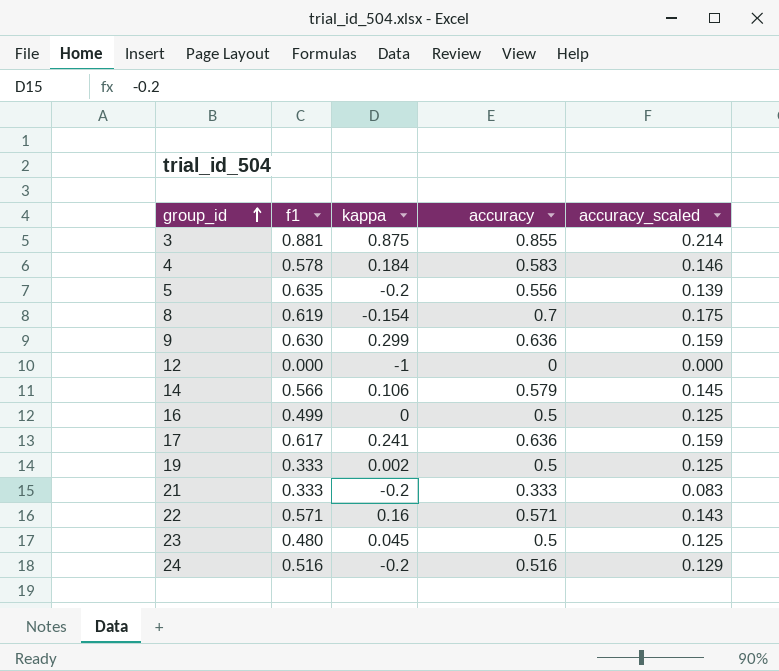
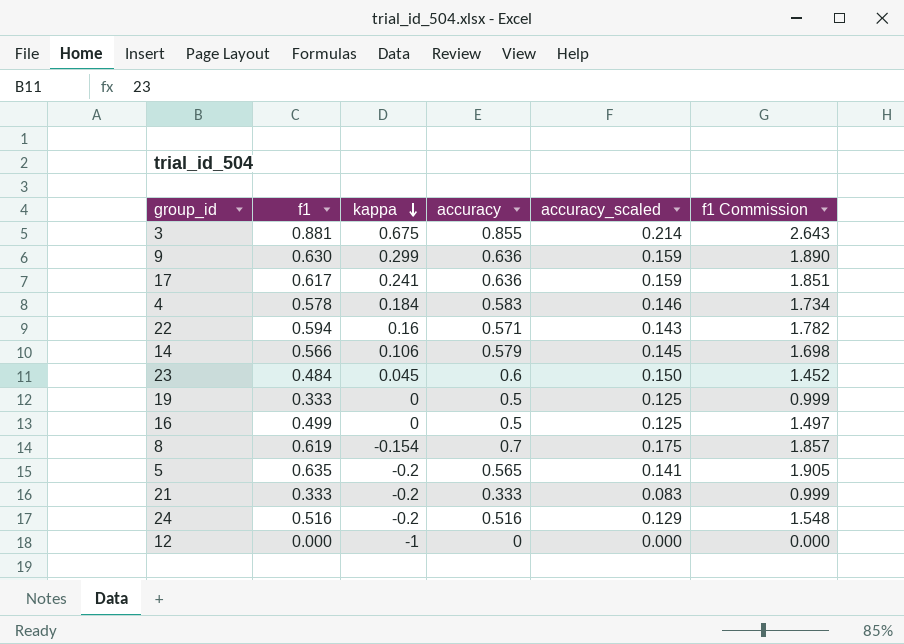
row order: group_id ascending -> kappa descending
column f1 Commission | formula: none -> [f1] * 3
3 | kappa: 0.875 -> 0.675
22 | f1: 0.571 -> 0.594
23 | f1: 0.480 -> 0.484
23 | accuracy: 0.5 -> 0.6
23 | accuracy_scaled: 0.125 -> 0.150
19 | kappa: 0.002 -> 0
5 | accuracy: 0.556 -> 0.565
5 | accuracy_scaled: 0.139 -> 0.141

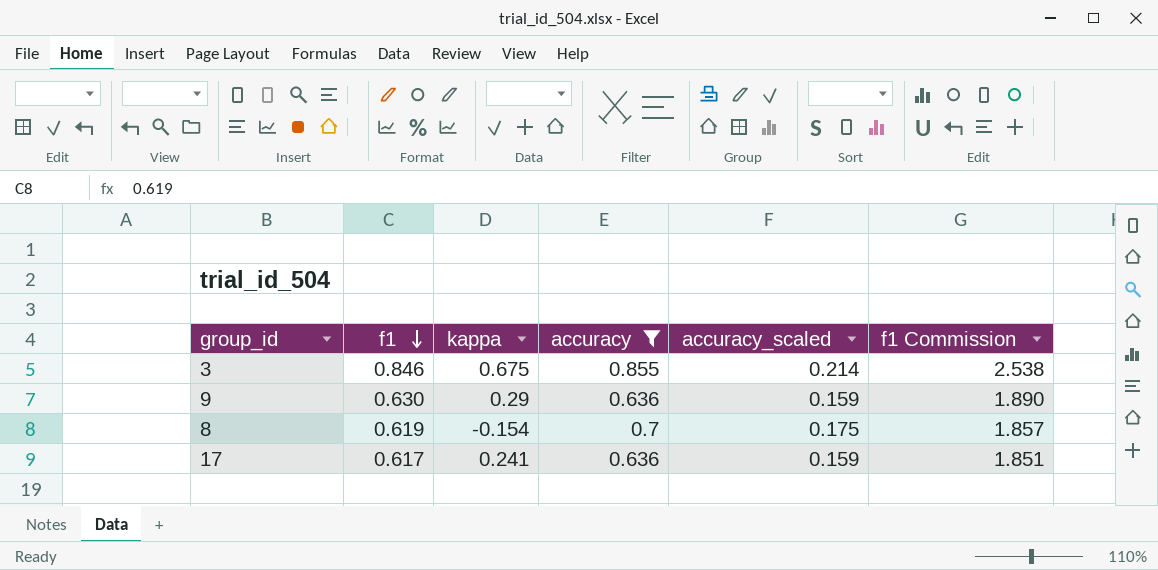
filter: none -> accuracy >= 0.636
row order: kappa descending -> f1 descending
3 | f1: 0.881 -> 0.846
3 | f1 Commission: 2.643 -> 2.538
9 | kappa: 0.299 -> 0.29

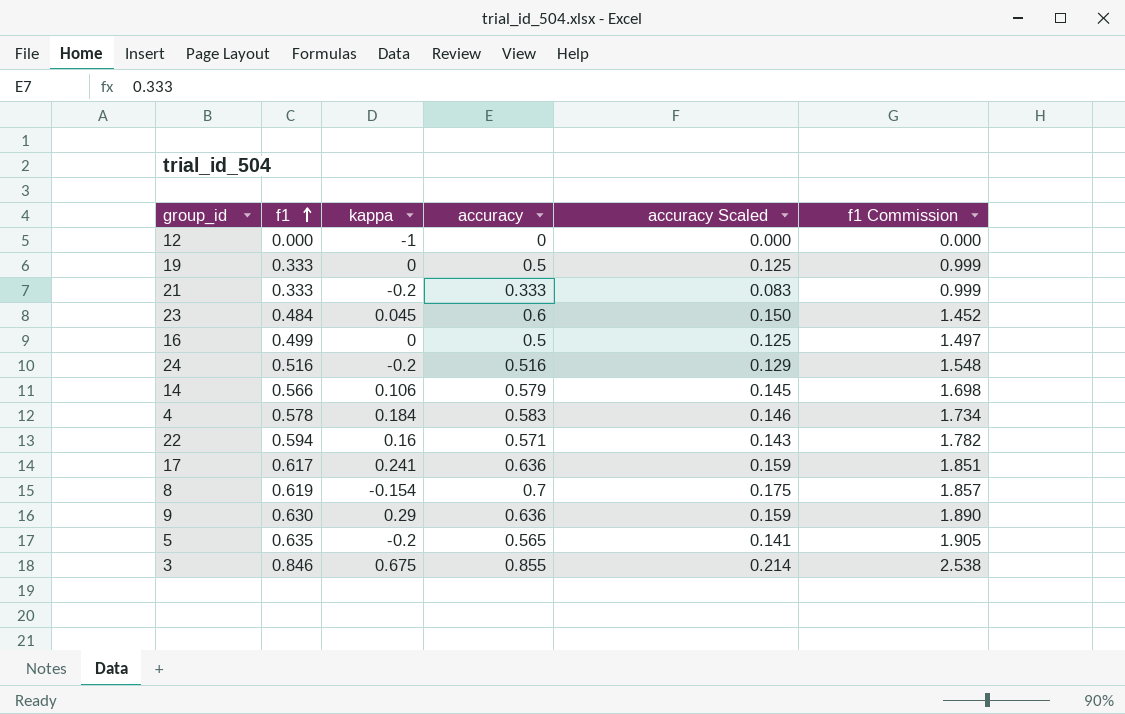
filter: accuracy >= 0.636 -> none
row order: f1 descending -> f1 ascending
column name: accuracy_scaled -> accuracy Scaled

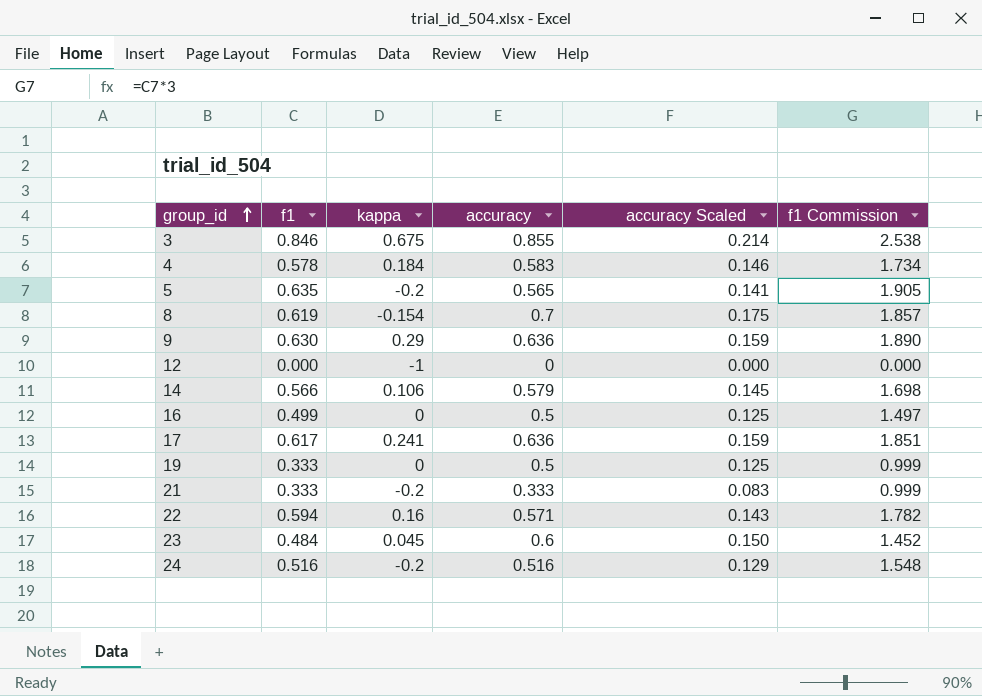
row order: f1 ascending -> group_id ascending

